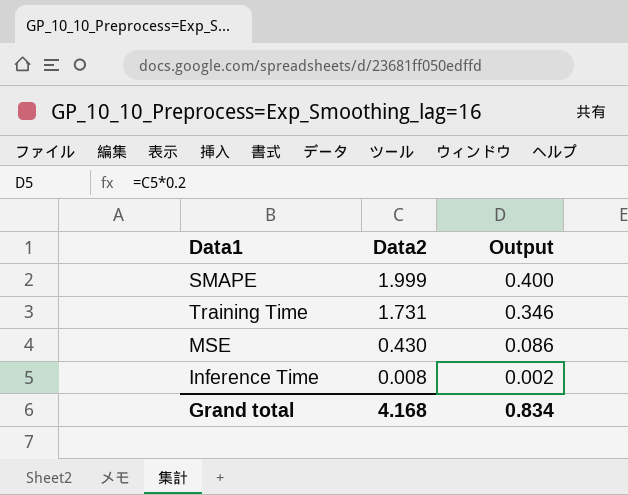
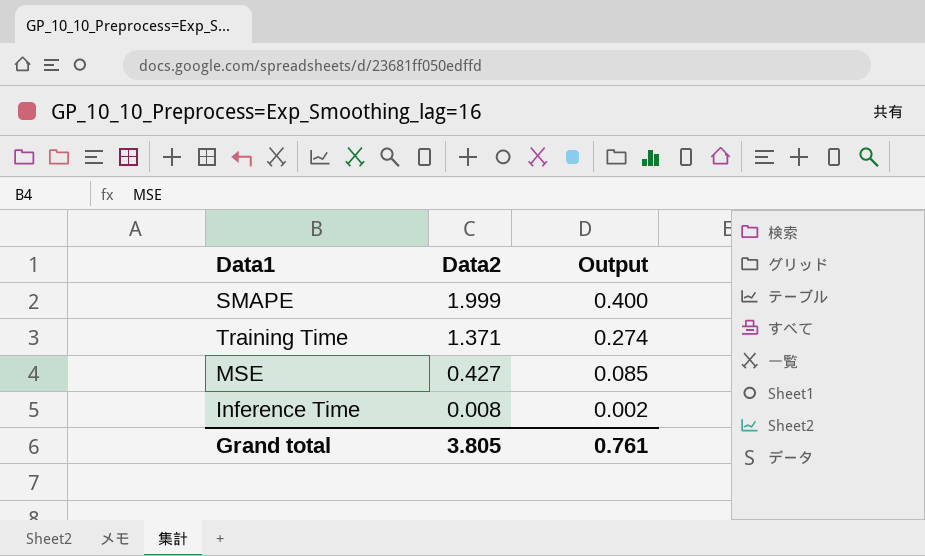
Training Time | Data2: 1.731 -> 1.371
Training Time | Output: 0.346 -> 0.274
MSE | Data2: 0.430 -> 0.427
MSE | Output: 0.086 -> 0.085
Grand total | Data2: 4.168 -> 3.805
Grand total | Output: 0.834 -> 0.761

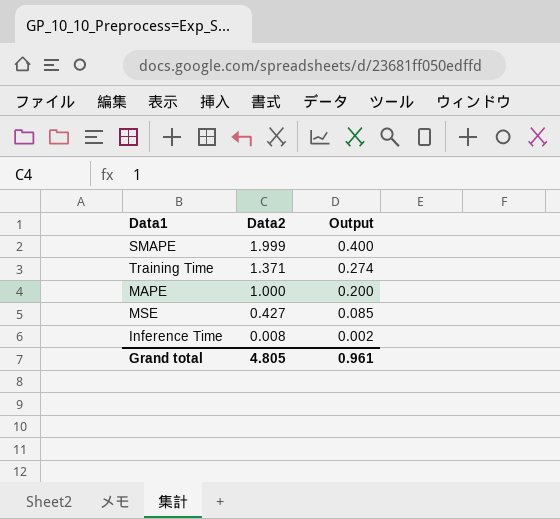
row MAPE: none -> 1.000 | 0.200
Grand total | Data2: 3.805 -> 4.805
Grand total | Output: 0.761 -> 0.961

